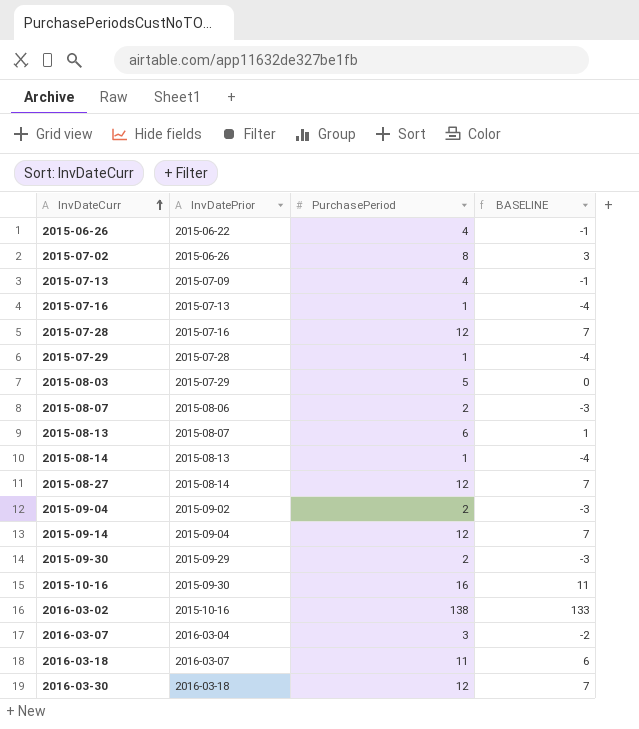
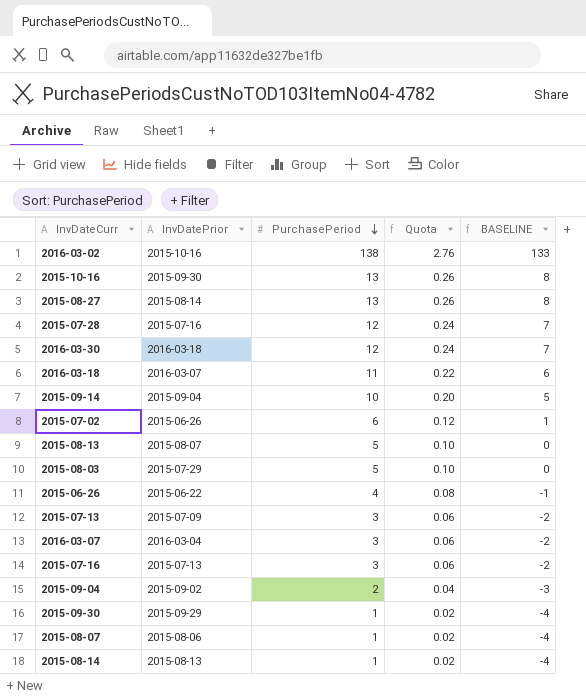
row order: InvDateCurr ascending -> PurchasePeriod descending
column Quota | formula: none -> [PurchasePeriod] * 0.02
row 2015-07-29: 2015-07-28 | 1 | -4 -> none
2015-10-16 | PurchasePeriod: 16 -> 13
2015-10-16 | BASELINE: 11 -> 8
2015-08-27 | PurchasePeriod: 12 -> 13
2015-08-27 | BASELINE: 7 -> 8
2015-09-14 | PurchasePeriod: 12 -> 10
2015-09-14 | BASELINE: 7 -> 5
2015-07-02 | PurchasePeriod: 8 -> 6
2015-07-02 | BASELINE: 3 -> 1
2015-08-13 | PurchasePeriod: 6 -> 5
2015-08-13 | BASELINE: 1 -> 0
2015-07-13 | PurchasePeriod: 4 -> 3
2015-07-13 | BASELINE: -1 -> -2
2015-07-16 | PurchasePeriod: 1 -> 3
2015-07-16 | BASELINE: -4 -> -2
2015-09-30 | PurchasePeriod: 2 -> 1
2015-09-30 | BASELINE: -3 -> -4
2015-08-07 | PurchasePeriod: 2 -> 1
2015-08-07 | BASELINE: -3 -> -4

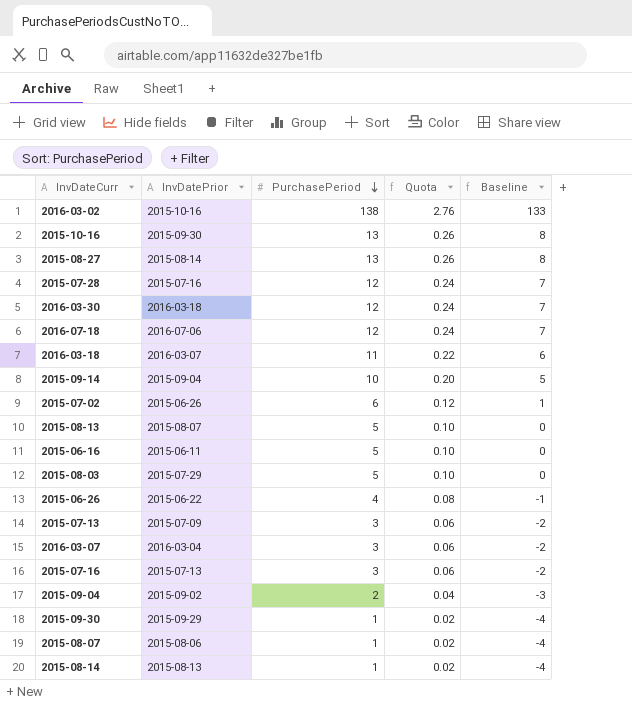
column name: BASELINE -> Baseline
row 2016-07-18: none -> 2016-07-06 | 12 | 0.24 | 7
row 2015-06-16: none -> 2015-06-11 | 5 | 0.10 | 0

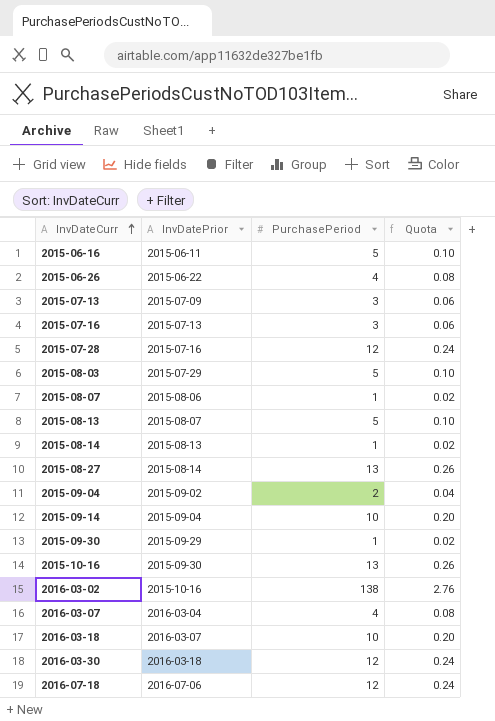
row order: PurchasePeriod descending -> InvDateCurr ascending
column Baseline | formula: [PurchasePeriod] - 5 -> none
row 2015-07-02: 2015-06-26 | 6 | 0.12 | 1 -> none
2016-03-07 | PurchasePeriod: 3 -> 4
2016-03-07 | Quota: 0.06 -> 0.08
2016-03-18 | PurchasePeriod: 11 -> 10
2016-03-18 | Quota: 0.22 -> 0.20

